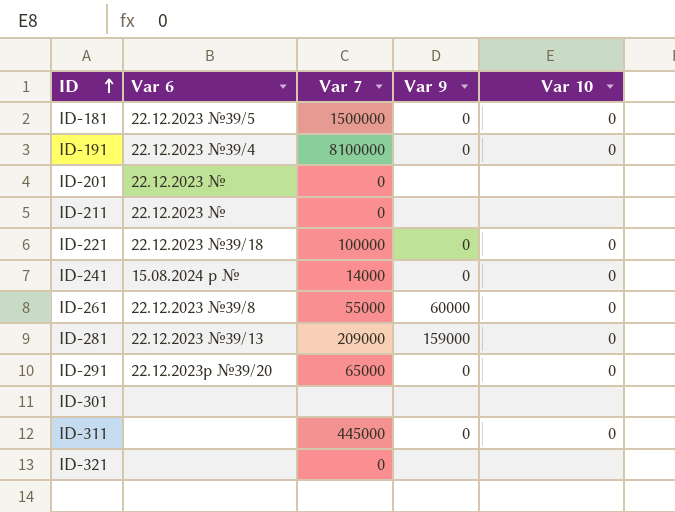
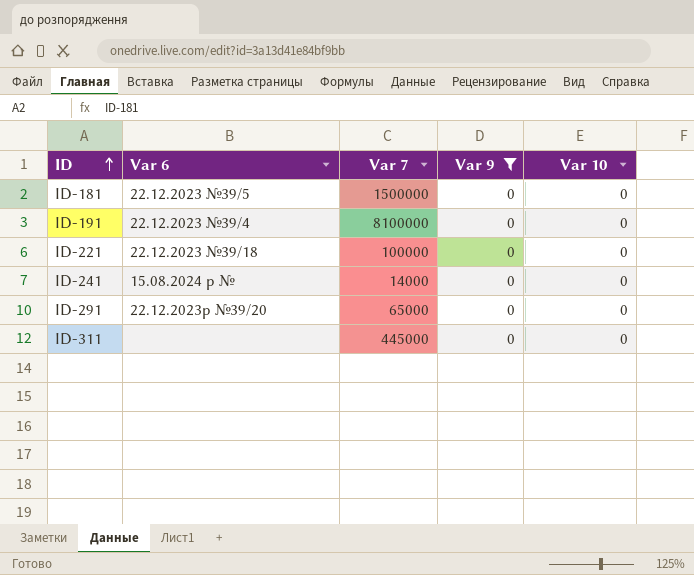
filter: none -> Var 9 = 0

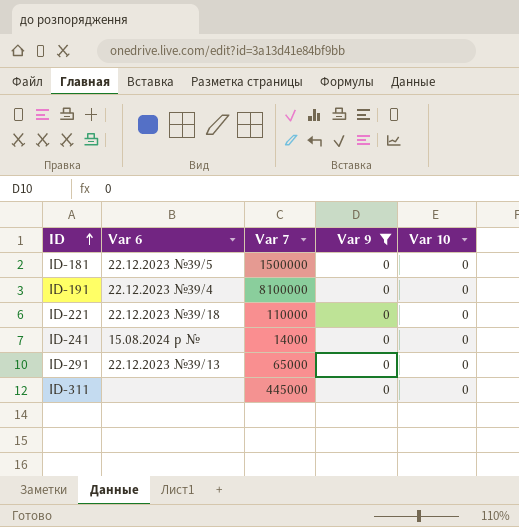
ID-221 | Var 7: 100000 -> 110000
ID-291 | Var 6: 22.12.2023р №39/20 -> 22.12.2023 №39/13

